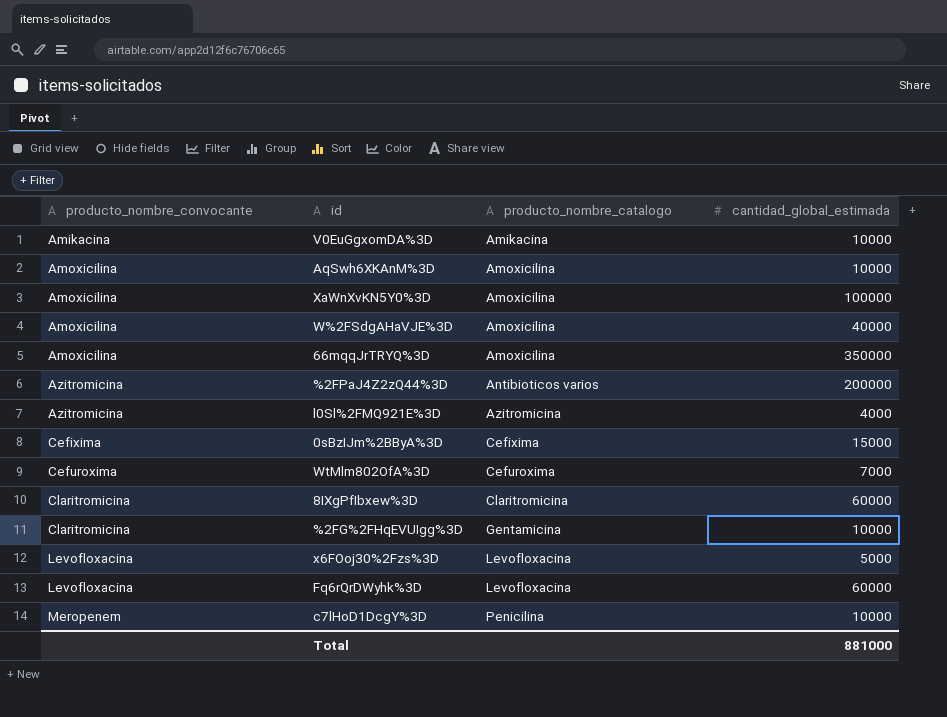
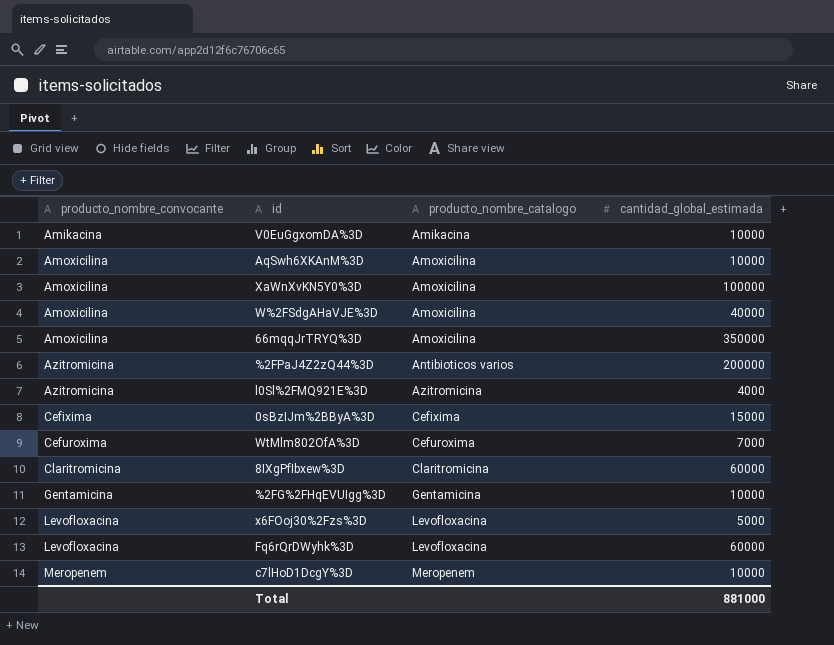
%2FG%2FHqEVUIgg%3D | producto_nombre_convocante: Claritromicina -> Gentamicina
c7lHoD1DcgY%3D | producto_nombre_catalogo: Penicilina -> Meropenem

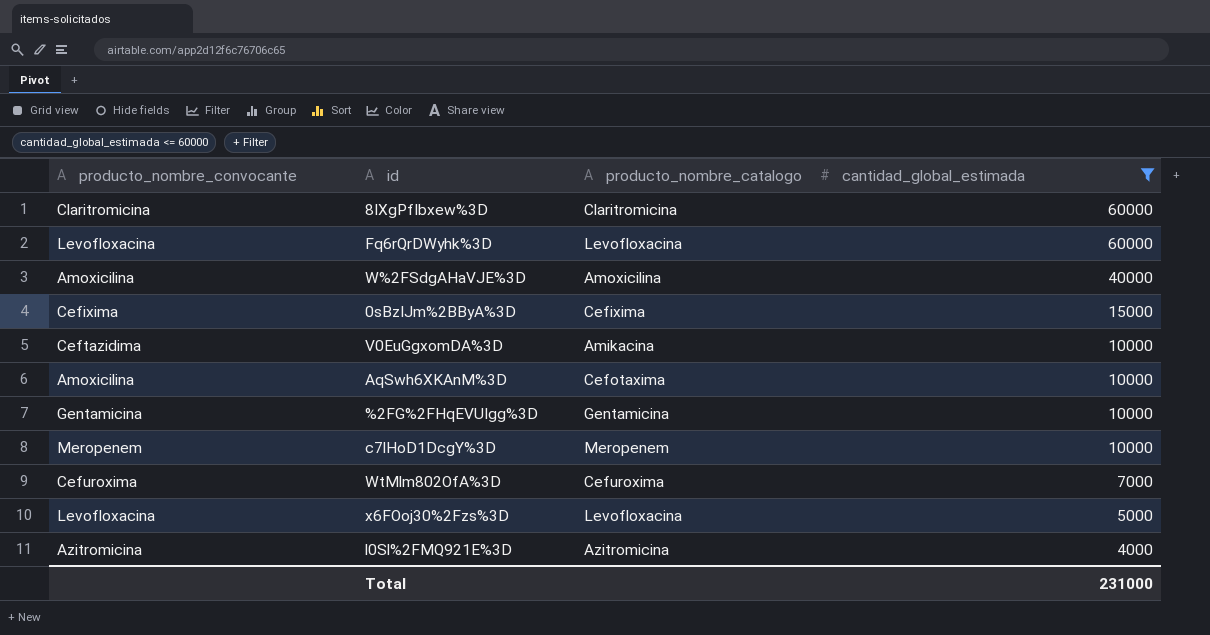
filter: none -> cantidad_global_estimada <= 60000
row order: producto_nombre_convocante ascending -> cantidad_global_estimada descending
V0EuGgxomDA%3D | producto_nombre_convocante: Amikacina -> Ceftazidima
AqSwh6XKAnM%3D | producto_nombre_catalogo: Amoxicilina -> Cefotaxima
Total | cantidad_global_estimada: 881000 -> 231000

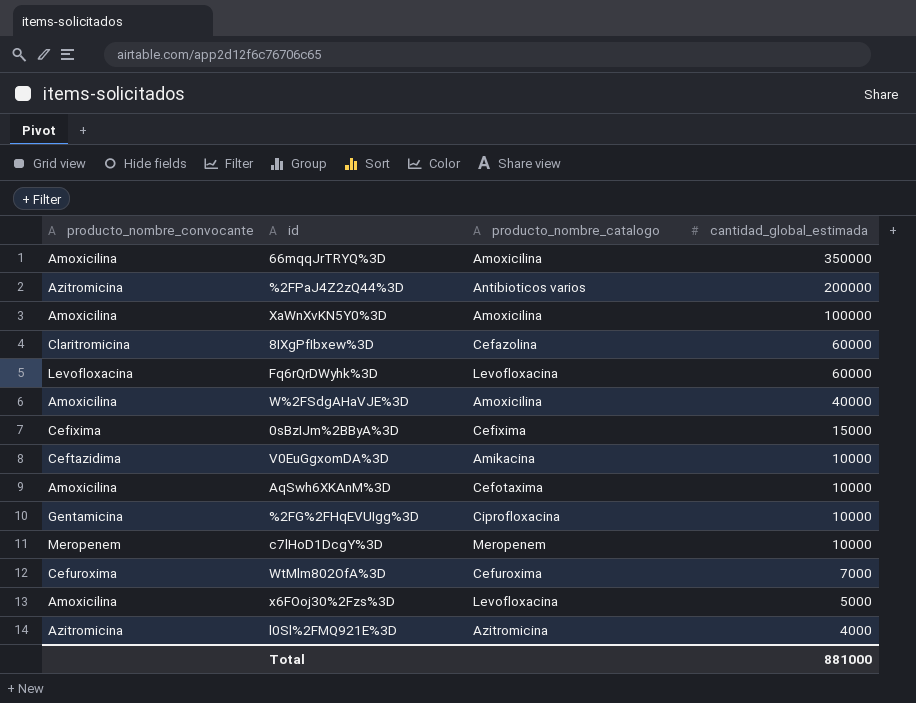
filter: cantidad_global_estimada <= 60000 -> none
8IXgPfIbxew%3D | producto_nombre_catalogo: Claritromicina -> Cefazolina
%2FG%2FHqEVUIgg%3D | producto_nombre_catalogo: Gentamicina -> Ciprofloxacina
x6FOoj30%2Fzs%3D | producto_nombre_convocante: Levofloxacina -> Amoxicilina
Total | cantidad_global_estimada: 231000 -> 881000

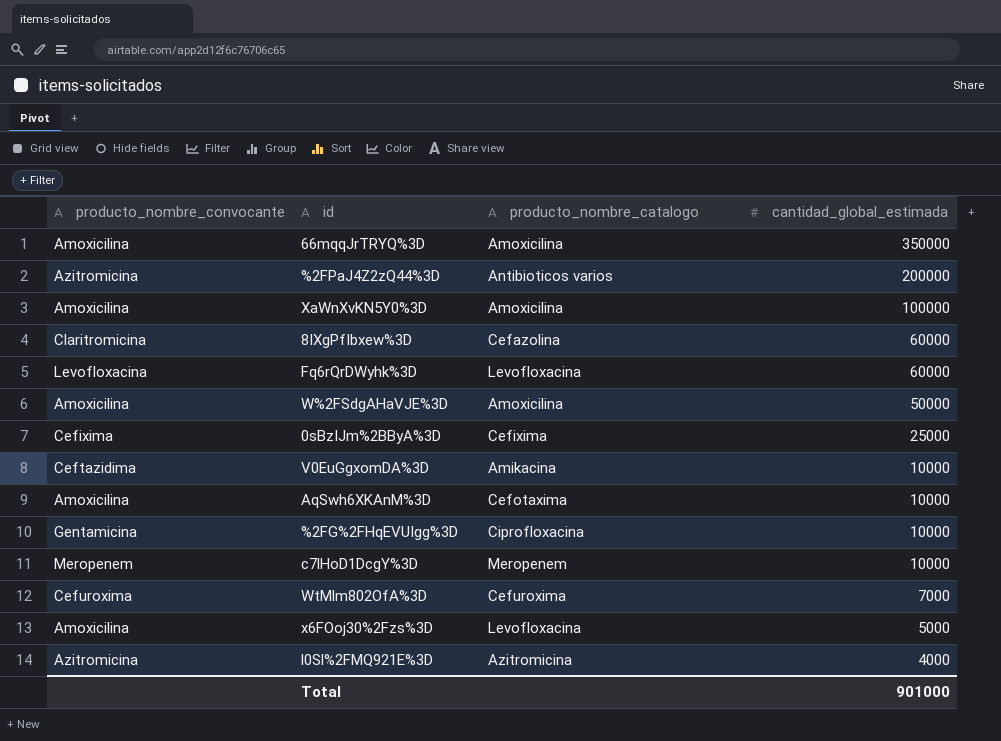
W%2FSdgAHaVJE%3D | cantidad_global_estimada: 40000 -> 50000
0sBzIJm%2BByA%3D | cantidad_global_estimada: 15000 -> 25000
Total | cantidad_global_estimada: 881000 -> 901000

